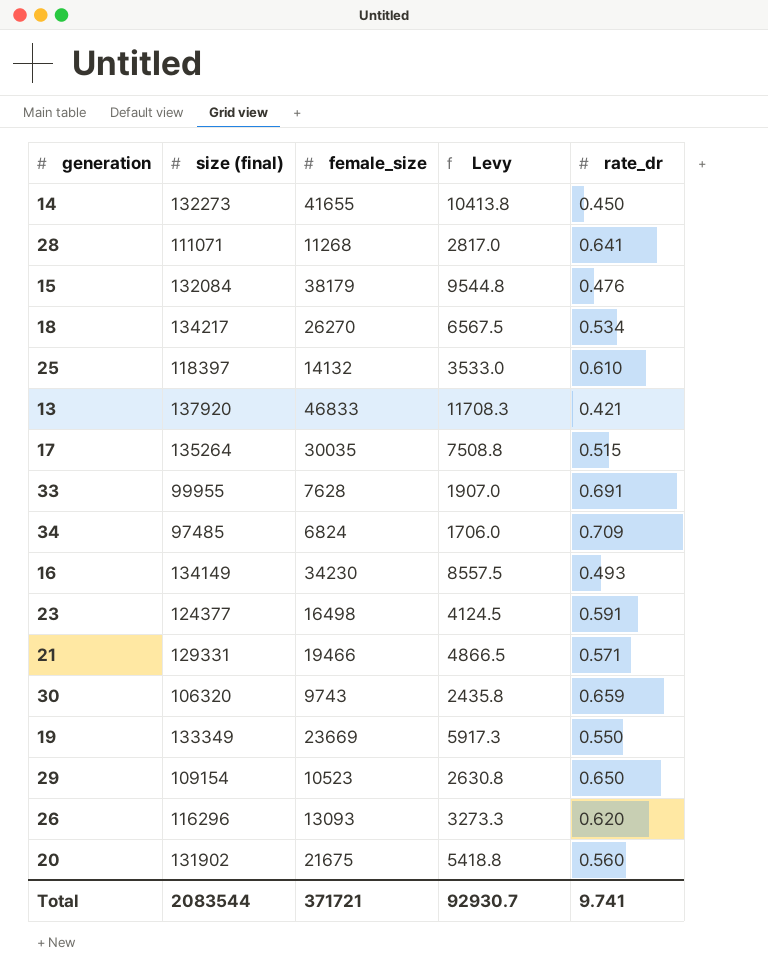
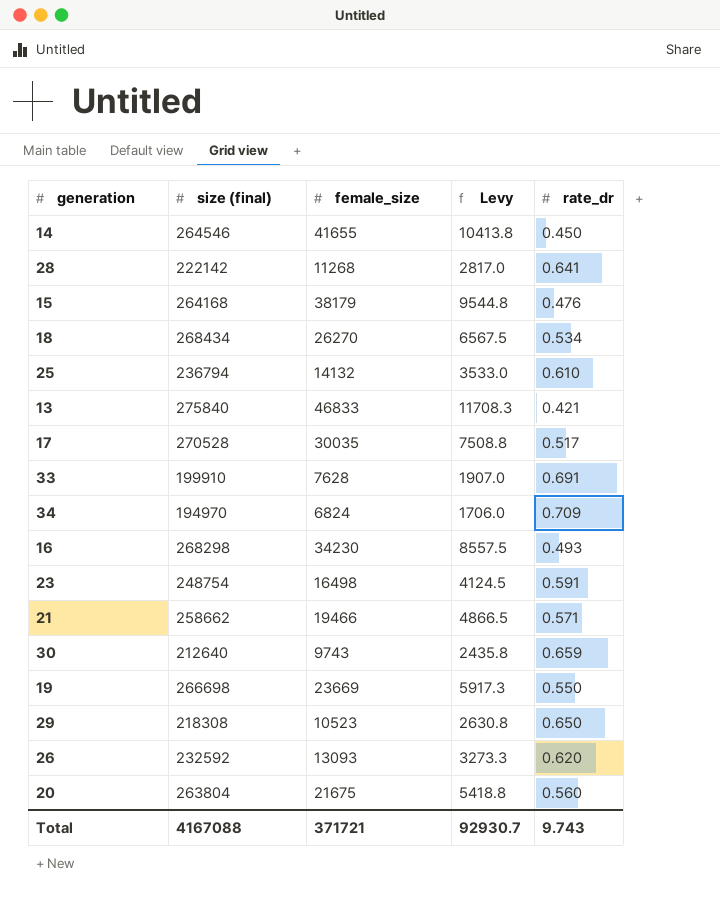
14 | size (final): 132273 -> 264546
28 | size (final): 111071 -> 222142
15 | size (final): 132084 -> 264168
18 | size (final): 134217 -> 268434
25 | size (final): 118397 -> 236794
13 | size (final): 137920 -> 275840
17 | size (final): 135264 -> 270528
17 | rate_dr: 0.515 -> 0.517
33 | size (final): 99955 -> 199910
34 | size (final): 97485 -> 194970
16 | size (final): 134149 -> 268298
23 | size (final): 124377 -> 248754
21 | size (final): 129331 -> 258662
30 | size (final): 106320 -> 212640
19 | size (final): 133349 -> 266698
29 | size (final): 109154 -> 218308
26 | size (final): 116296 -> 232592
20 | size (final): 131902 -> 263804
Total | size (final): 2083544 -> 4167088
Total | rate_dr: 9.741 -> 9.743

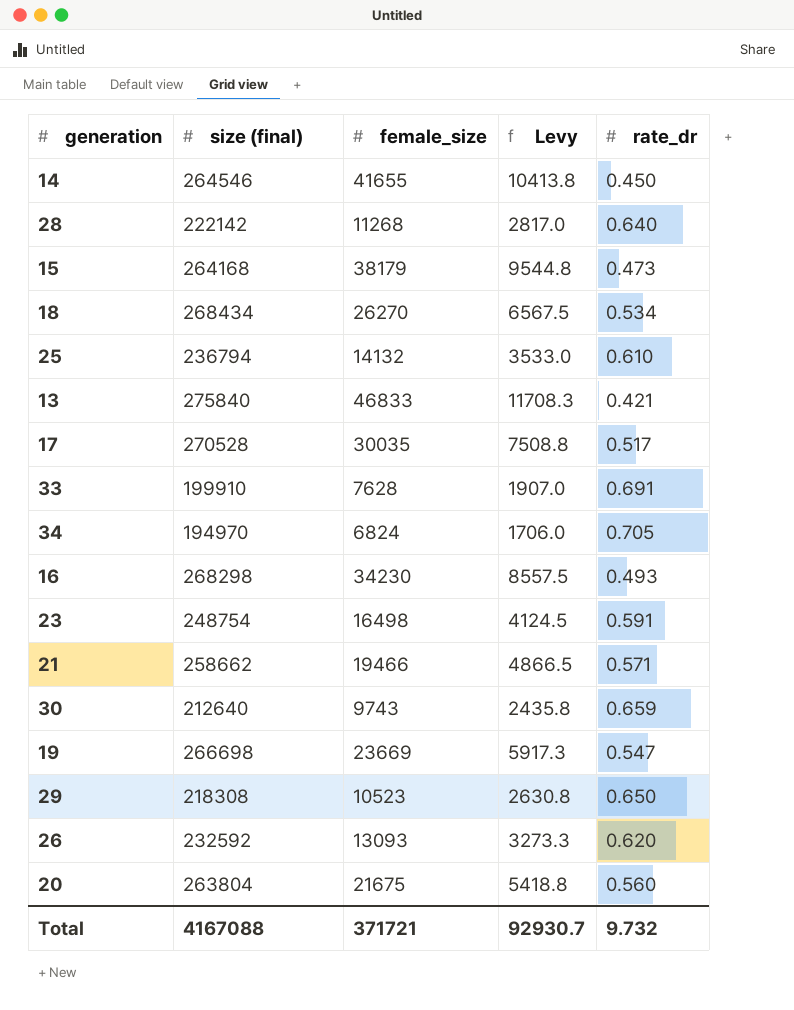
28 | rate_dr: 0.641 -> 0.640
15 | rate_dr: 0.476 -> 0.473
34 | rate_dr: 0.709 -> 0.705
19 | rate_dr: 0.550 -> 0.547
Total | rate_dr: 9.743 -> 9.732

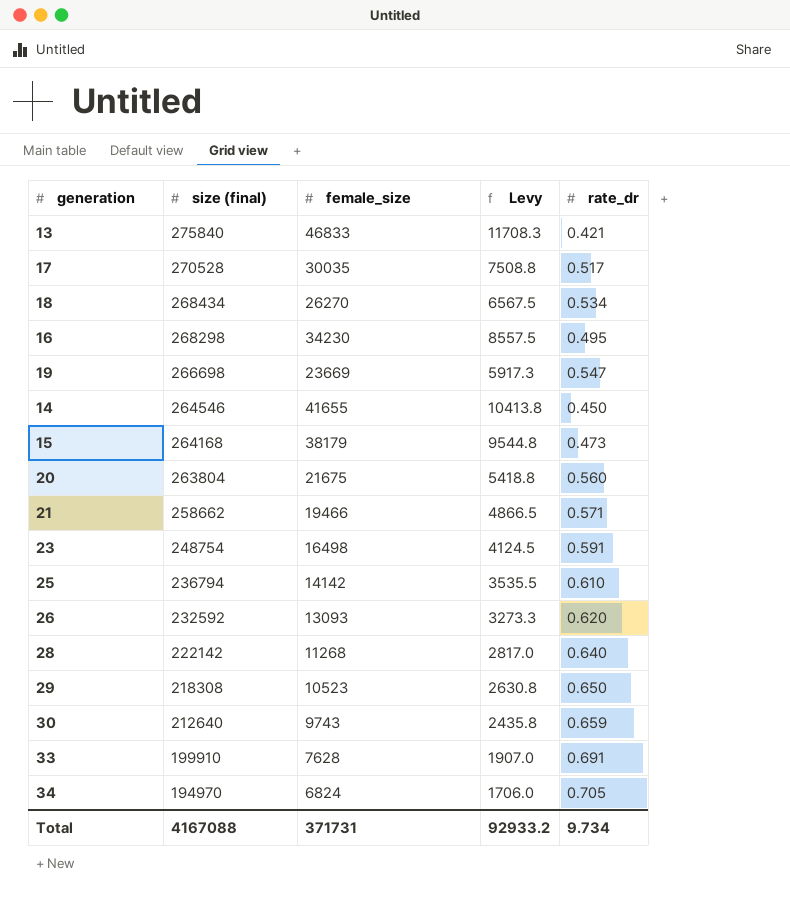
row order: none -> size (final) descending
16 | rate_dr: 0.493 -> 0.495
25 | female_size: 14132 -> 14142
25 | Levy: 3533.0 -> 3535.5
Total | female_size: 371721 -> 371731
Total | Levy: 92930.7 -> 92933.2
Total | rate_dr: 9.732 -> 9.734

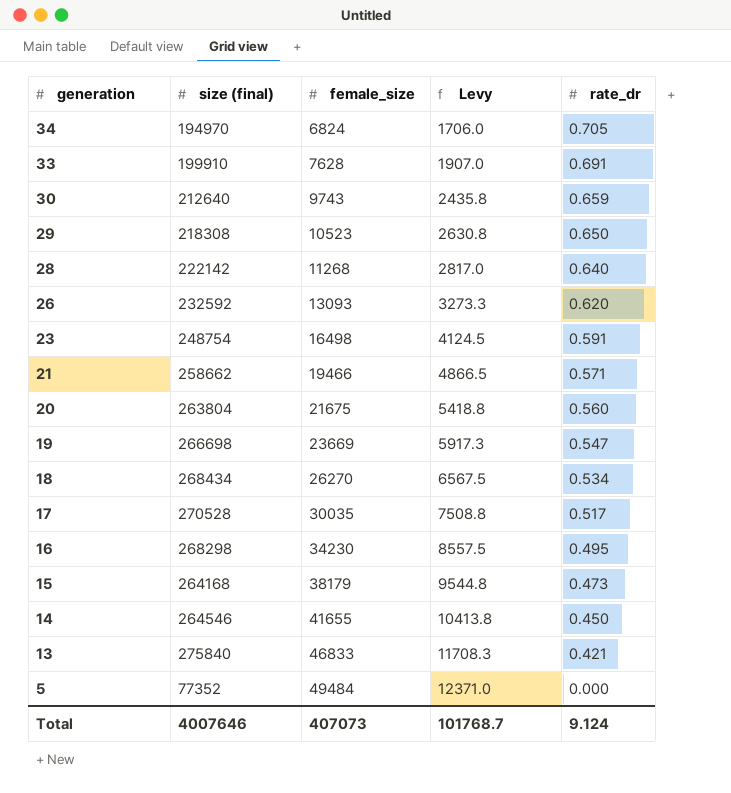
row order: size (final) descending -> generation descending
row 25: 236794 | 14142 | 3535.5 | 0.610 -> none
row 5: none -> 77352 | 49484 | 12371.0 | 0.000
Total | size (final): 4167088 -> 4007646
Total | female_size: 371731 -> 407073
Total | Levy: 92933.2 -> 101768.7
Total | rate_dr: 9.734 -> 9.124

